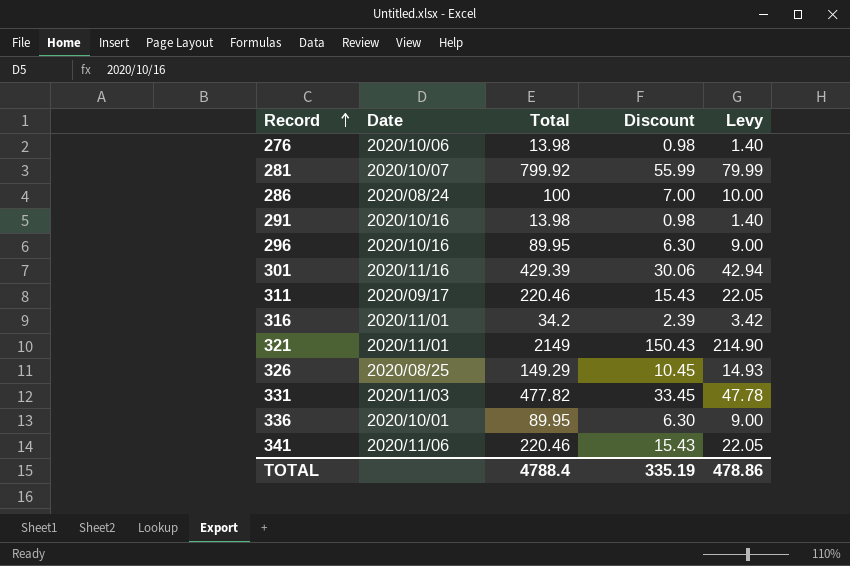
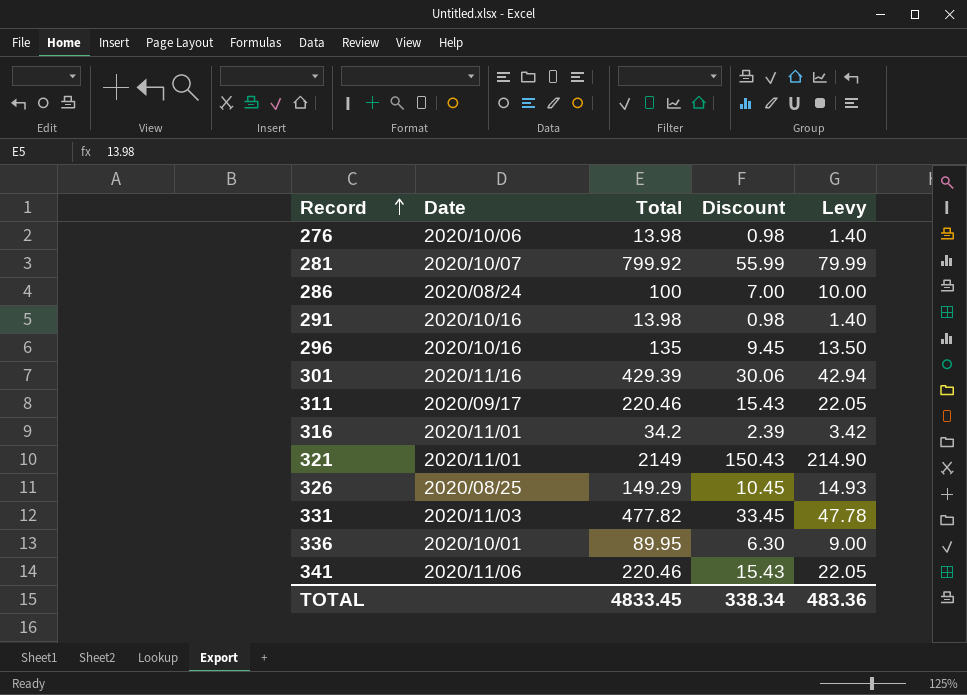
296 | Total: 89.95 -> 135
296 | Discount: 6.30 -> 9.45
296 | Levy: 9.00 -> 13.50
TOTAL | Total: 4788.4 -> 4833.45
TOTAL | Discount: 335.19 -> 338.34
TOTAL | Levy: 478.86 -> 483.36

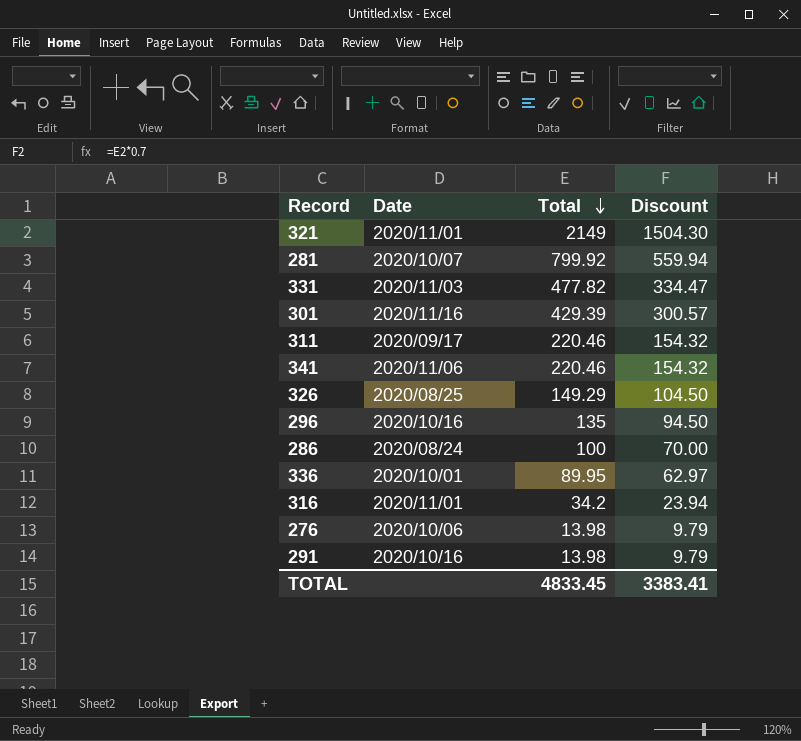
row order: Record ascending -> Total descending
column Levy | formula: [Total] * 0.1 -> none
column Discount | formula: [Total] * 0.07 -> [Total] * 0.7
TOTAL | Discount: 338.34 -> 3383.41

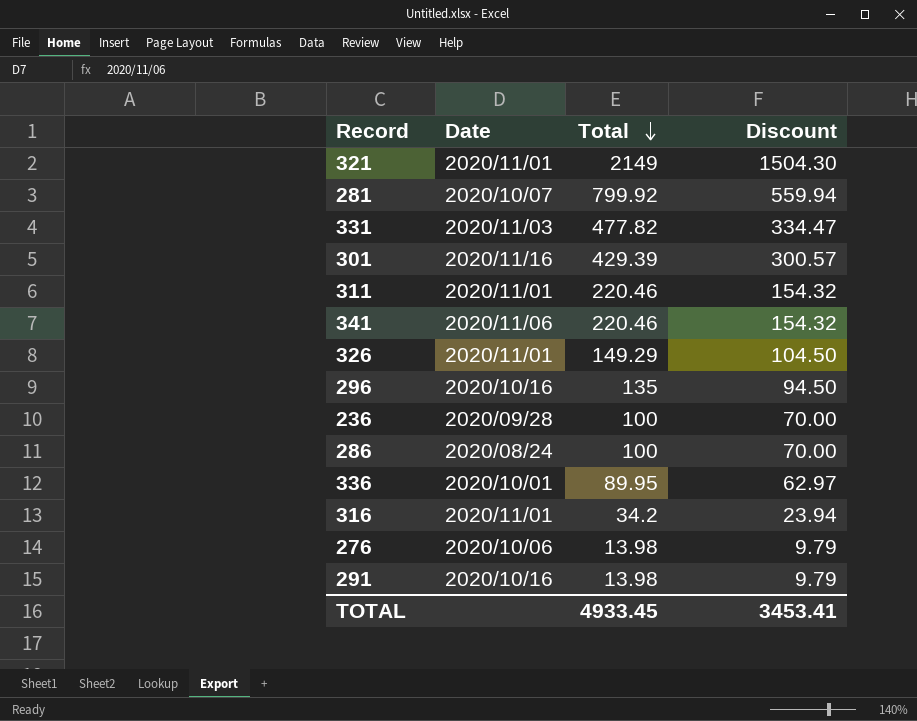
311 | Date: 2020/09/17 -> 2020/11/01
326 | Date: 2020/08/25 -> 2020/11/01
row 236: none -> 2020/09/28 | 100 | 70.00
TOTAL | Total: 4833.45 -> 4933.45
TOTAL | Discount: 3383.41 -> 3453.41

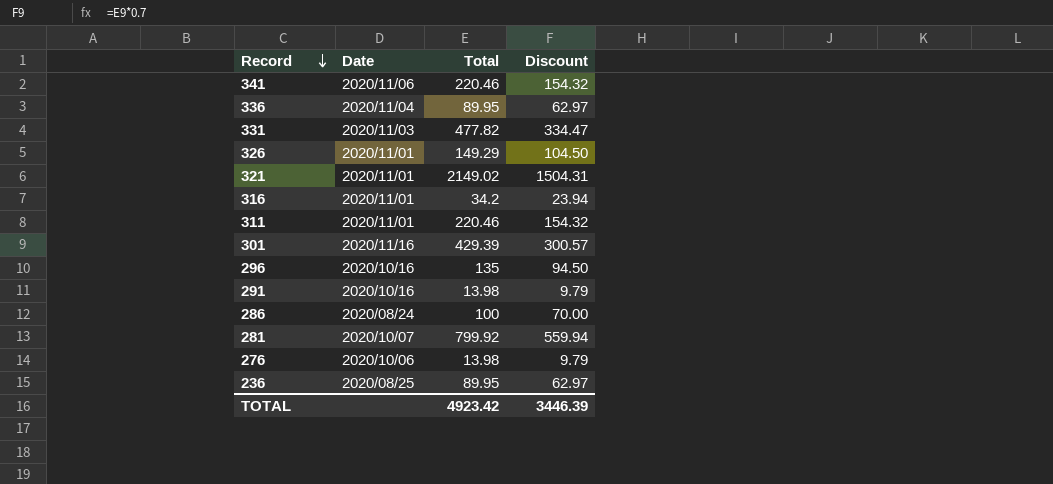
row order: Total descending -> Record descending
336 | Date: 2020/10/01 -> 2020/11/04
321 | Total: 2149 -> 2149.02
321 | Discount: 1504.30 -> 1504.31
236 | Date: 2020/09/28 -> 2020/08/25
236 | Total: 100 -> 89.95
236 | Discount: 70.00 -> 62.97
TOTAL | Total: 4933.45 -> 4923.42
TOTAL | Discount: 3453.41 -> 3446.39

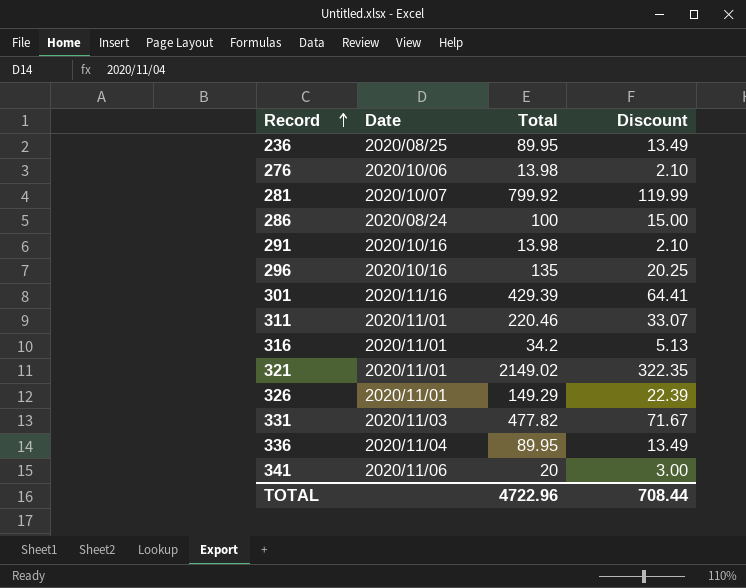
row order: Record descending -> Record ascending
column Discount | formula: [Total] * 0.7 -> [Total] * 0.15
341 | Total: 220.46 -> 20
TOTAL | Total: 4923.42 -> 4722.96
TOTAL | Discount: 3446.39 -> 708.44

